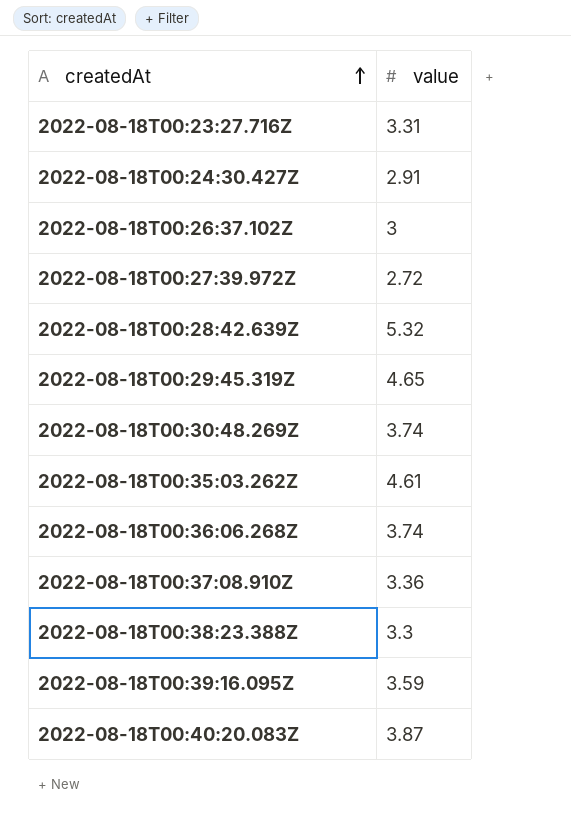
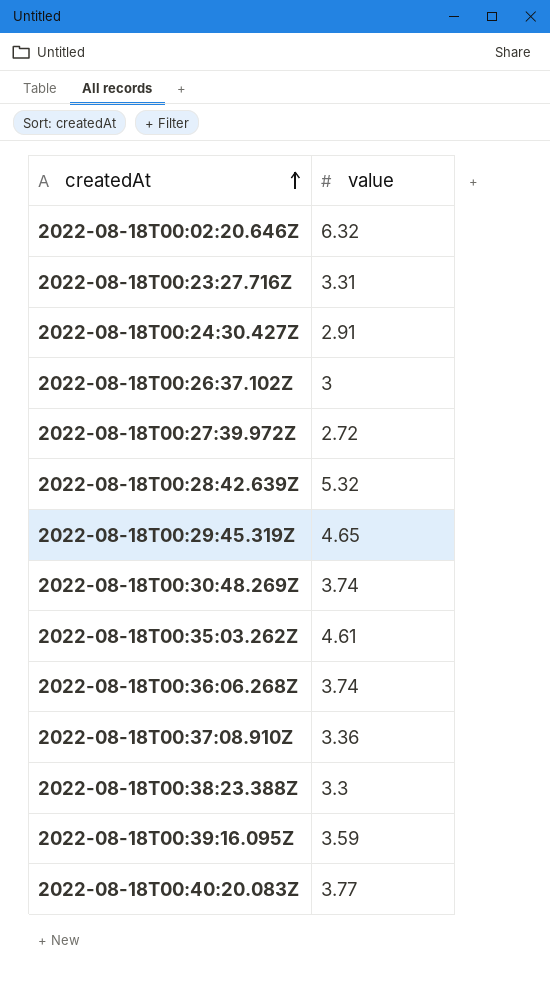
row 2022-08-18T00:02:20.646Z: none -> 6.32
2022-08-18T00:40:20.083Z | value: 3.87 -> 3.77

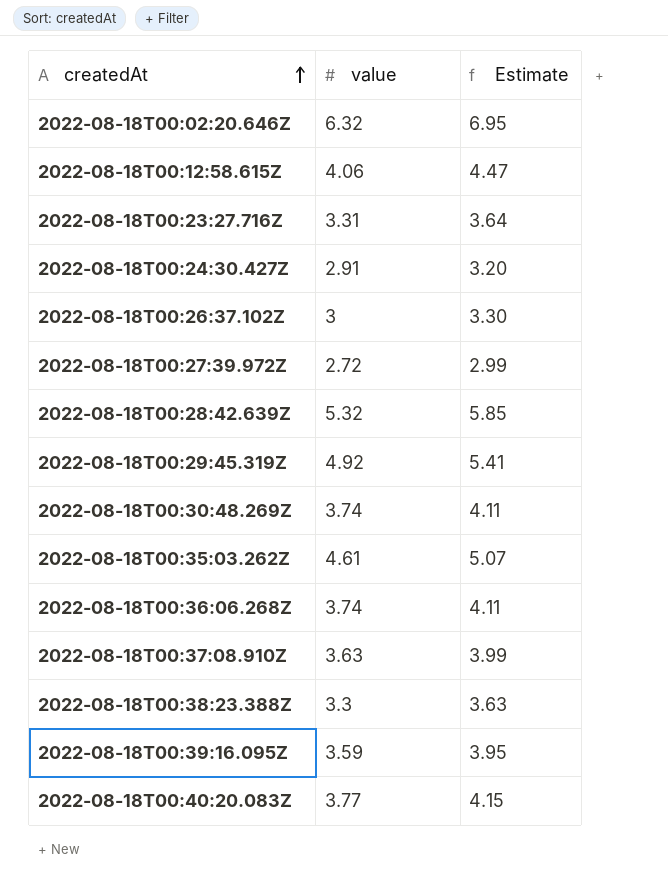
column Estimate | formula: none -> [value] * 1.1
row 2022-08-18T00:12:58.615Z: none -> 4.06 | 4.47
2022-08-18T00:29:45.319Z | value: 4.65 -> 4.92
2022-08-18T00:37:08.910Z | value: 3.36 -> 3.63

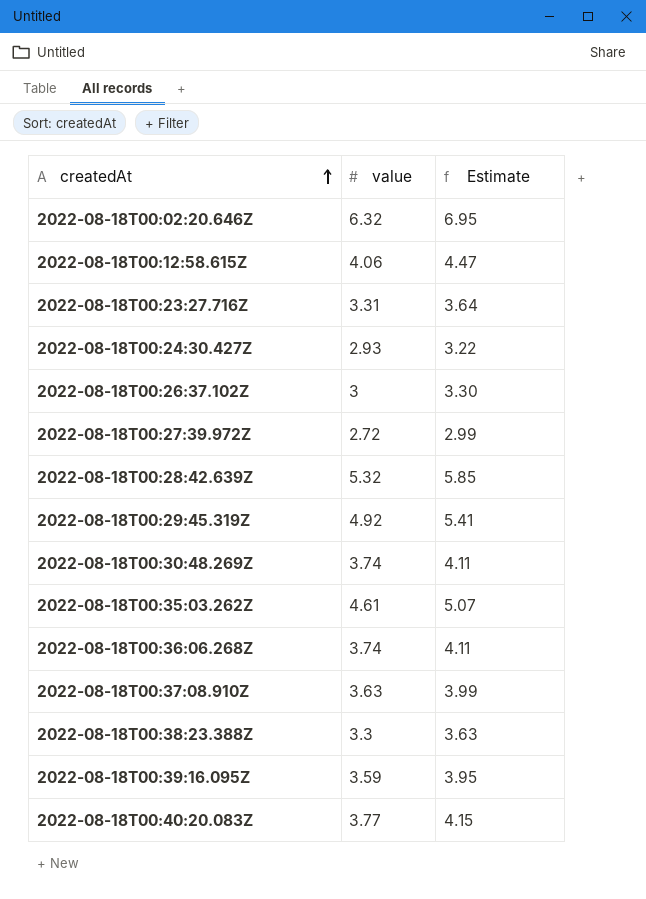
2022-08-18T00:24:30.427Z | value: 2.91 -> 2.93
2022-08-18T00:24:30.427Z | Estimate: 3.20 -> 3.22

